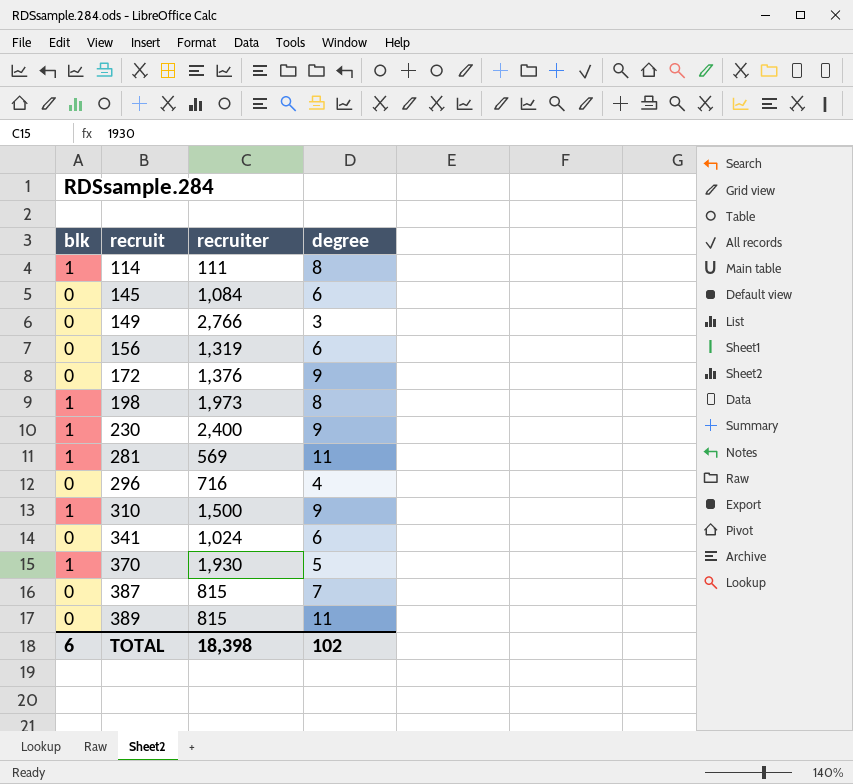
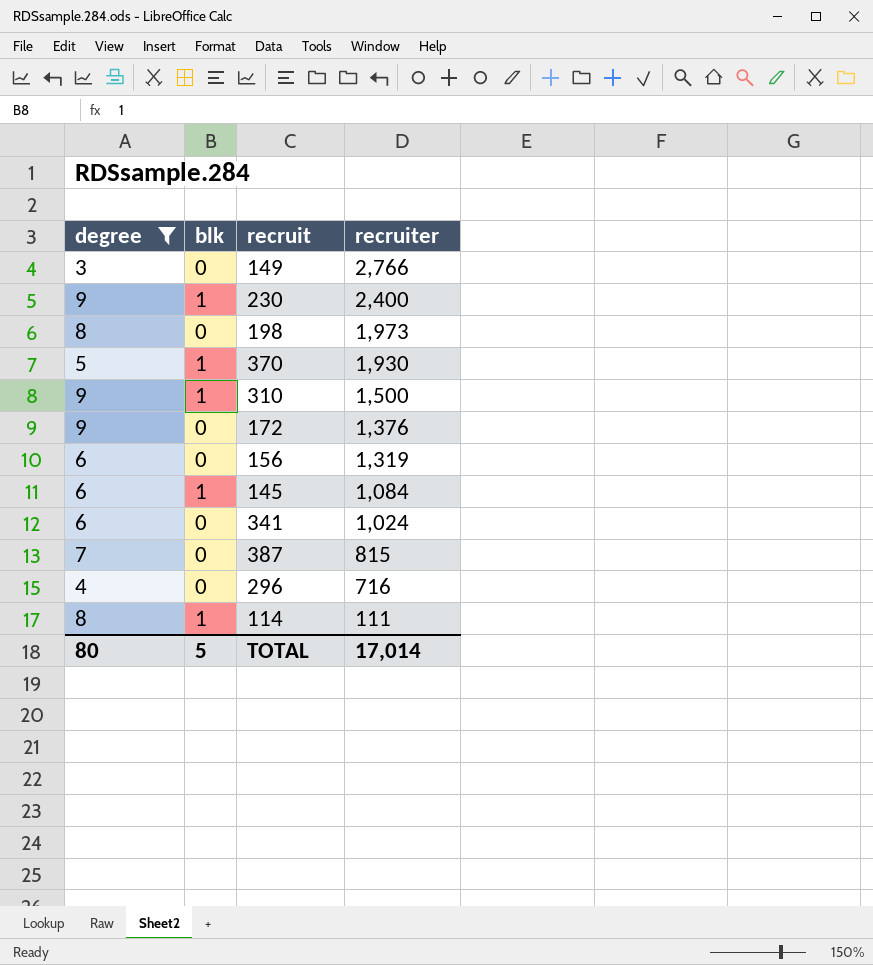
filter: none -> degree != 11
row order: recruit ascending -> recruiter descending
column degree | position: 4 -> 1
198 | blk: 1 -> 0
145 | blk: 0 -> 1
TOTAL | degree: 102 -> 80
TOTAL | blk: 6 -> 5
TOTAL | recruiter: 18,398 -> 17,014

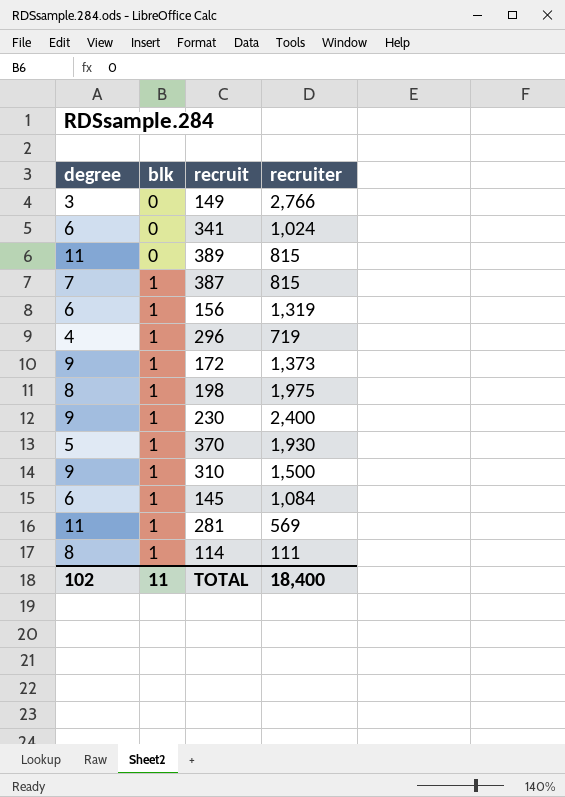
filter: degree != 11 -> none
row order: recruiter descending -> blk ascending
387 | blk: 0 -> 1
156 | blk: 0 -> 1
296 | blk: 0 -> 1
296 | recruiter: 716 -> 719
172 | blk: 0 -> 1
172 | recruiter: 1,376 -> 1,373
198 | blk: 0 -> 1
198 | recruiter: 1,973 -> 1,975
TOTAL | degree: 80 -> 102
TOTAL | blk: 5 -> 11
TOTAL | recruiter: 17,014 -> 18,400

